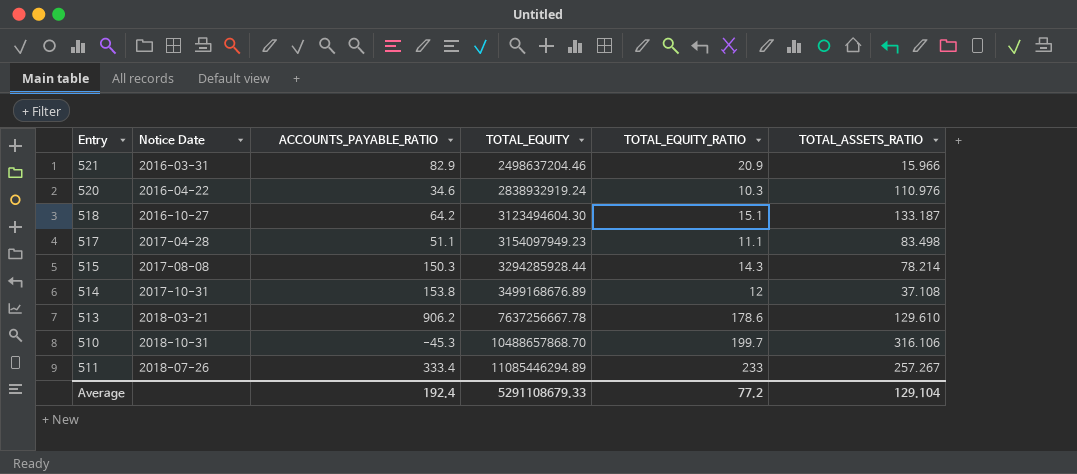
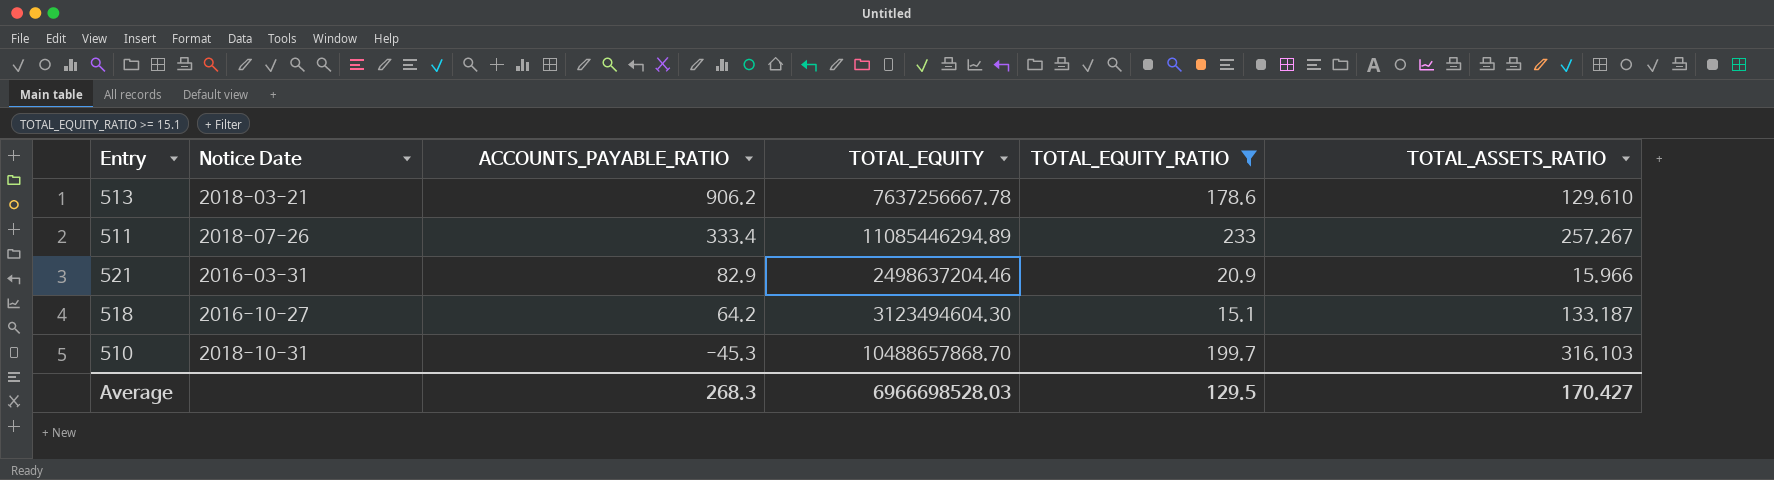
filter: none -> TOTAL_EQUITY_RATIO >= 15.1
row order: TOTAL_EQUITY ascending -> ACCOUNTS_PAYABLE_RATIO descending
510 | TOTAL_ASSETS_RATIO: 316.106 -> 316.103
Average | ACCOUNTS_PAYABLE_RATIO: 192.4 -> 268.3
Average | TOTAL_EQUITY: 5291108679.33 -> 6966698528.03
Average | TOTAL_EQUITY_RATIO: 77.2 -> 129.5
Average | TOTAL_ASSETS_RATIO: 129.104 -> 170.427

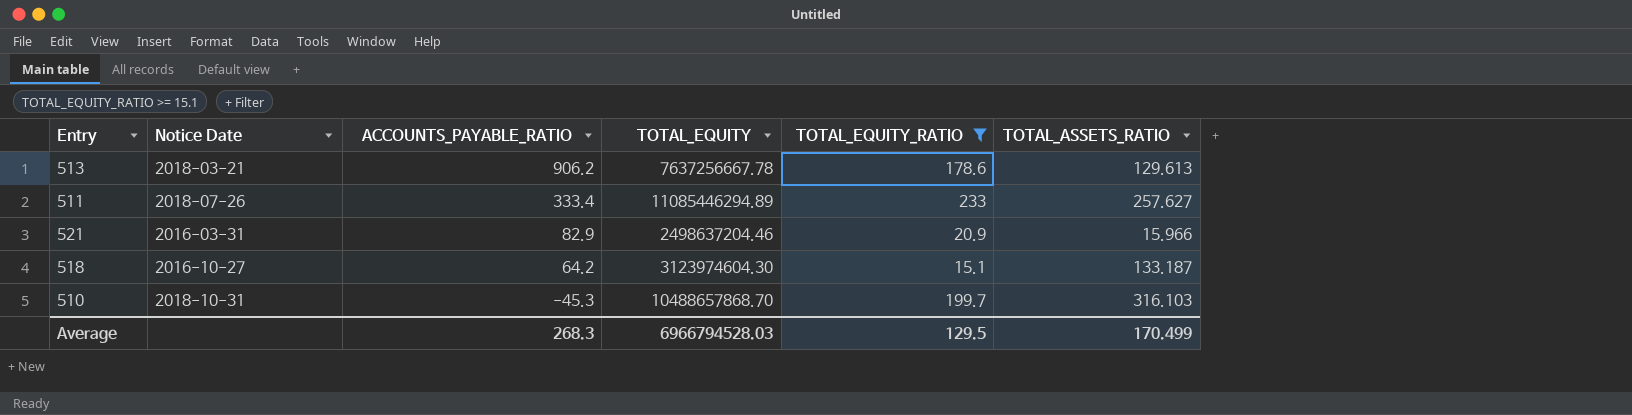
513 | TOTAL_ASSETS_RATIO: 129.610 -> 129.613
511 | TOTAL_ASSETS_RATIO: 257.267 -> 257.627
518 | TOTAL_EQUITY: 3123494604.30 -> 3123974604.30
Average | TOTAL_EQUITY: 6966698528.03 -> 6966794528.03
Average | TOTAL_ASSETS_RATIO: 170.427 -> 170.499

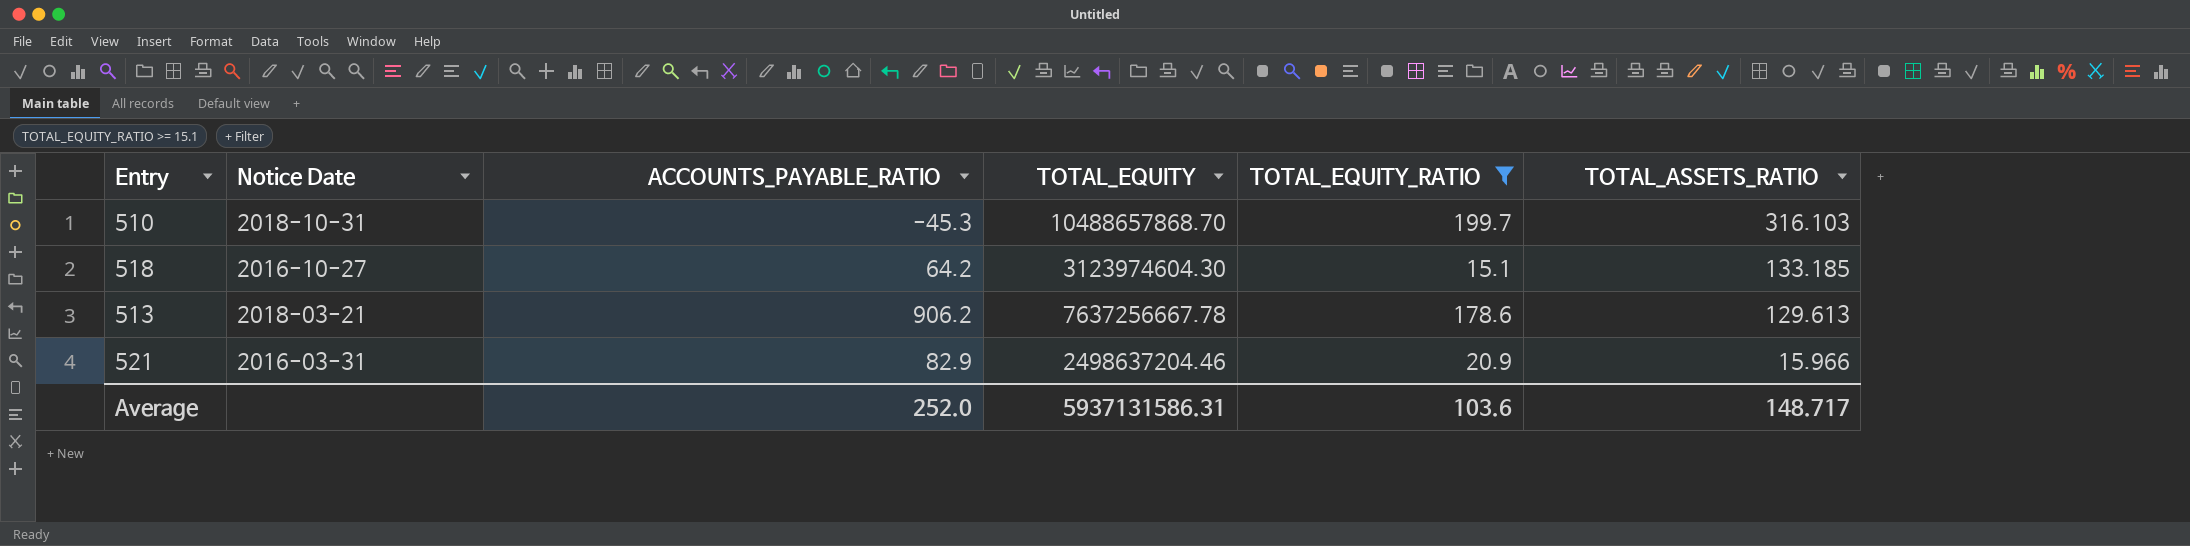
row order: ACCOUNTS_PAYABLE_RATIO descending -> TOTAL_ASSETS_RATIO descending
row 511: 2018-07-26 | 333.4 | 11085446294.89 | 233 | 257.627 -> none
518 | TOTAL_ASSETS_RATIO: 133.187 -> 133.185
Average | ACCOUNTS_PAYABLE_RATIO: 268.3 -> 252.0
Average | TOTAL_EQUITY: 6966794528.03 -> 5937131586.31
Average | TOTAL_EQUITY_RATIO: 129.5 -> 103.6
Average | TOTAL_ASSETS_RATIO: 170.499 -> 148.717

